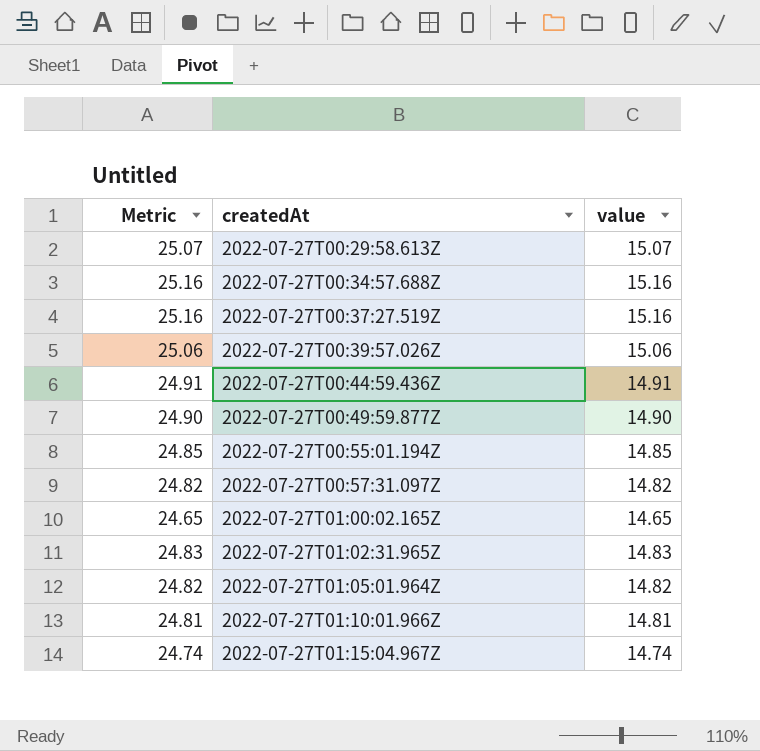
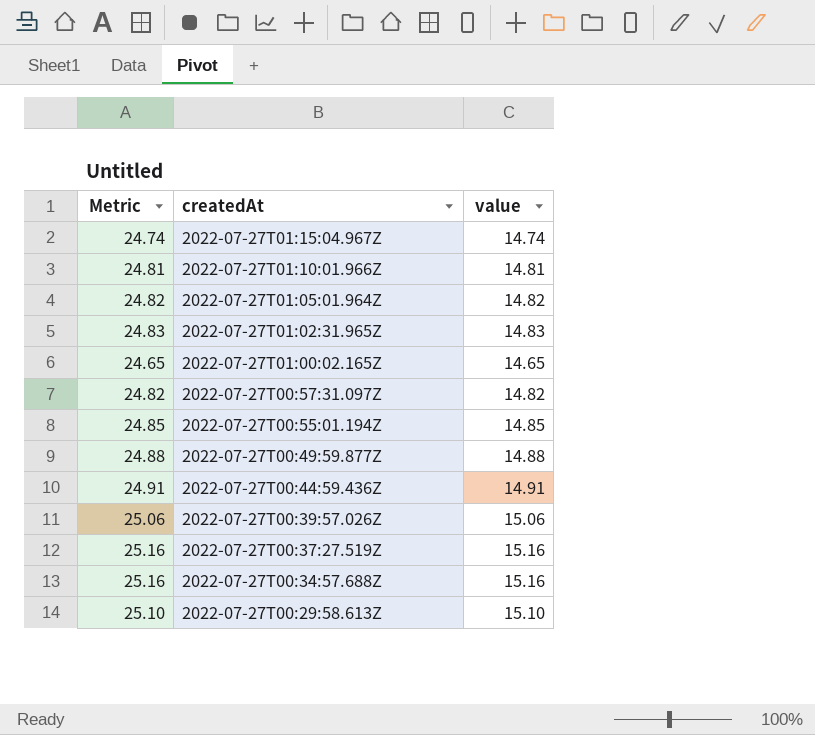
row order: createdAt ascending -> createdAt descending
2022-07-27T00:49:59.877Z | Metric: 24.90 -> 24.88
2022-07-27T00:49:59.877Z | value: 14.90 -> 14.88
2022-07-27T00:29:58.613Z | Metric: 25.07 -> 25.10
2022-07-27T00:29:58.613Z | value: 15.07 -> 15.10

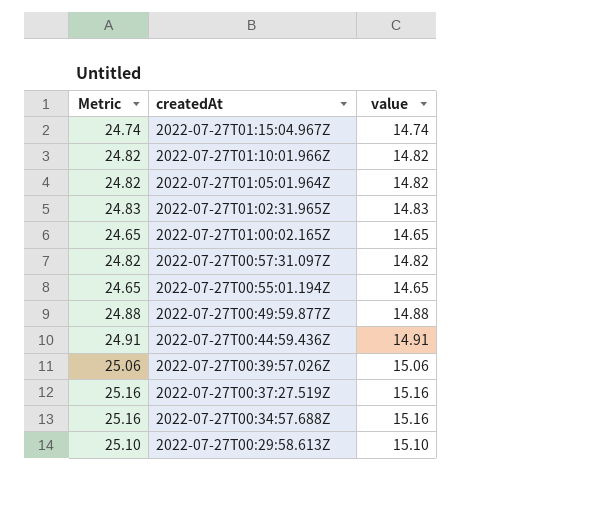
2022-07-27T01:10:01.966Z | Metric: 24.81 -> 24.82
2022-07-27T01:10:01.966Z | value: 14.81 -> 14.82
2022-07-27T00:55:01.194Z | Metric: 24.85 -> 24.65
2022-07-27T00:55:01.194Z | value: 14.85 -> 14.65

